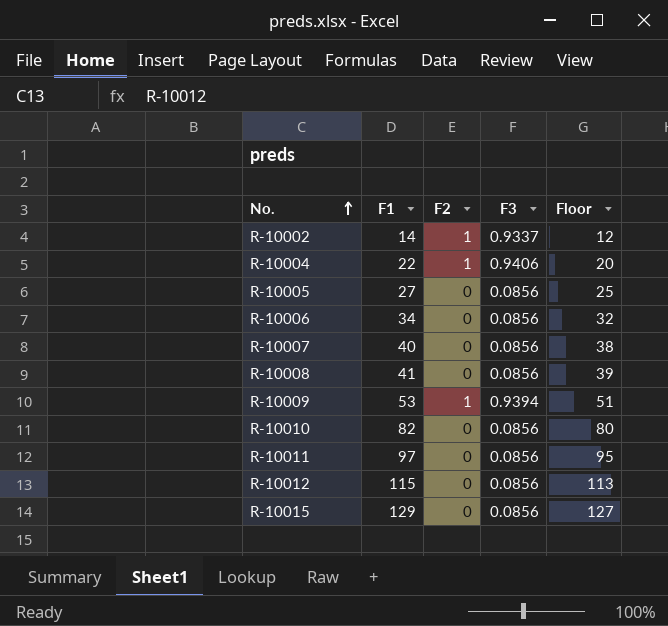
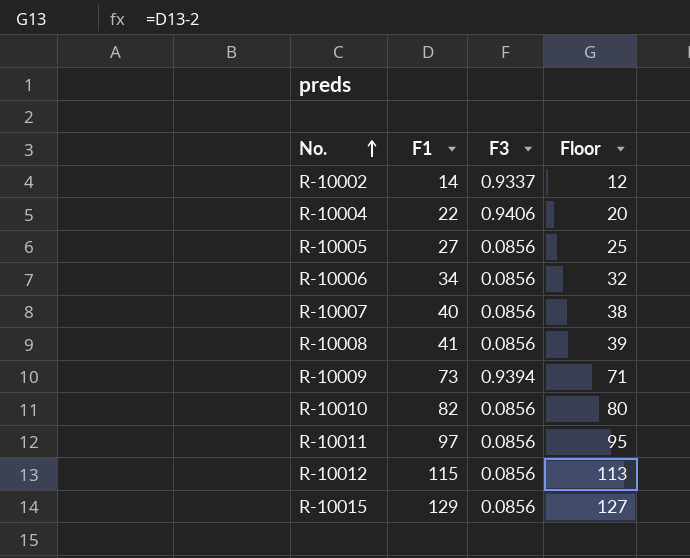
column F2 | position: 3 -> none
R-10009 | F1: 53 -> 73
R-10009 | Floor: 51 -> 71

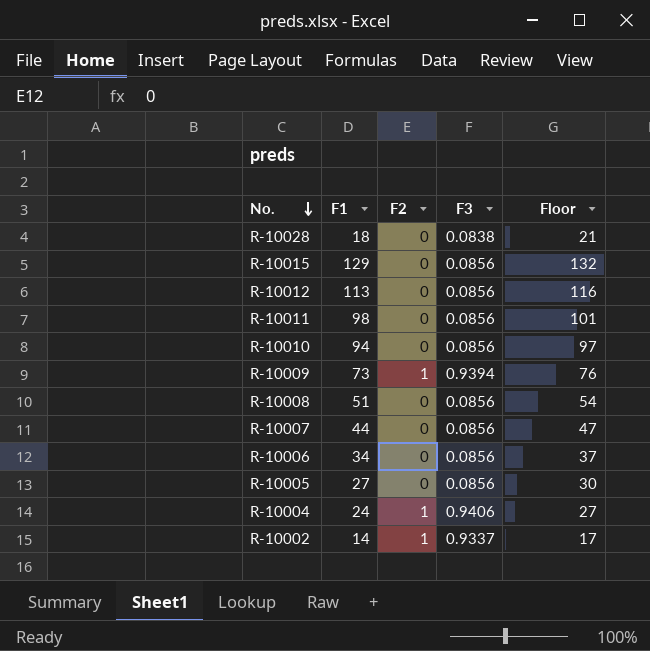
row order: No. ascending -> No. descending
column F2 | position: none -> 3
column Floor | formula: [F1] - 2 -> [F1] + 3
row R-10028: none -> 18 | 0 | 0.0838 | 21
R-10012 | F1: 115 -> 113
R-10011 | F1: 97 -> 98
R-10010 | F1: 82 -> 94
R-10008 | F1: 41 -> 51
R-10007 | F1: 40 -> 44
R-10004 | F1: 22 -> 24

